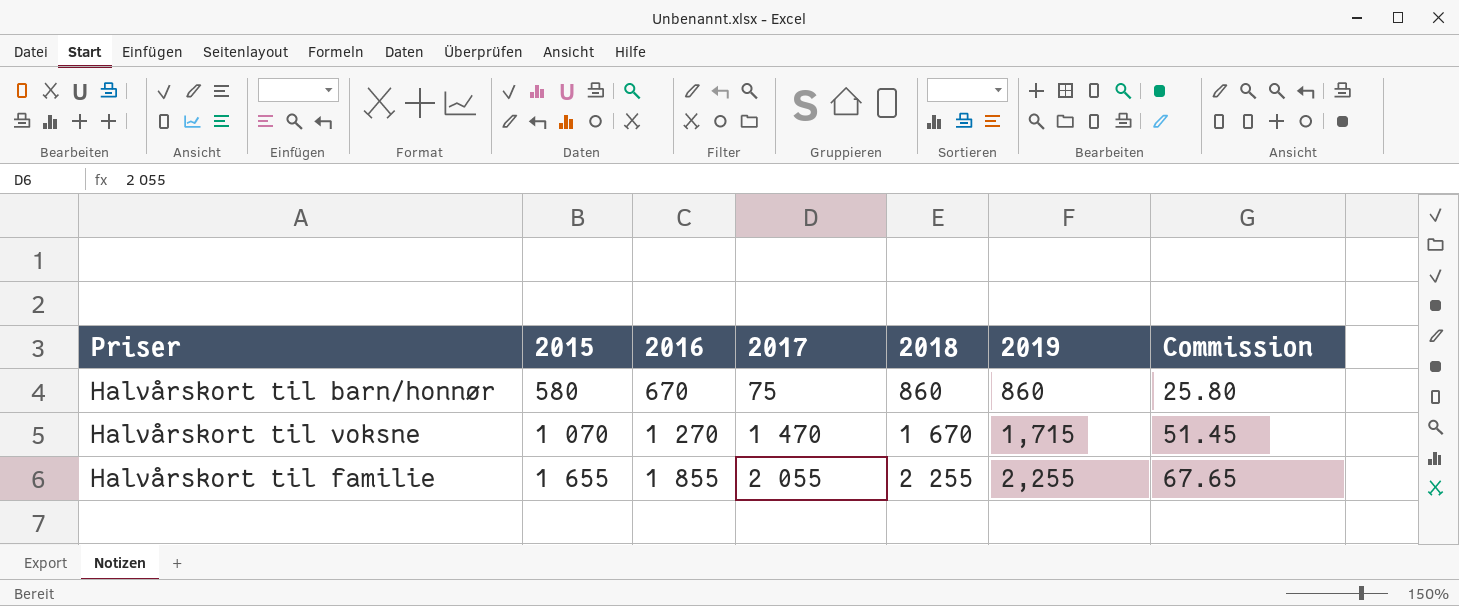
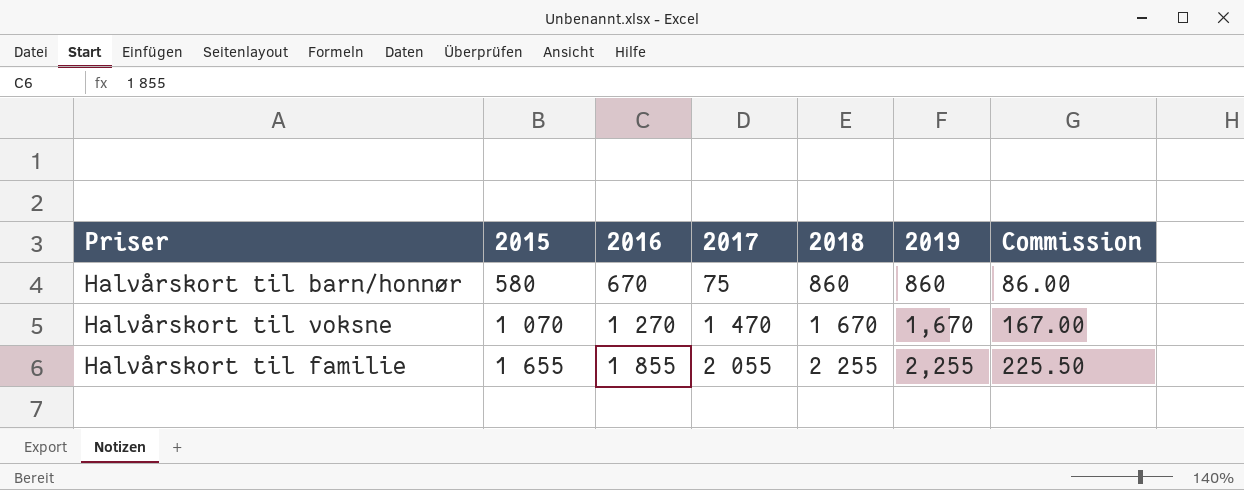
column Commission | formula: [2019] * 0.03 -> [2019] * 0.1
Halvårskort til voksne | 2019: 1,715 -> 1,670

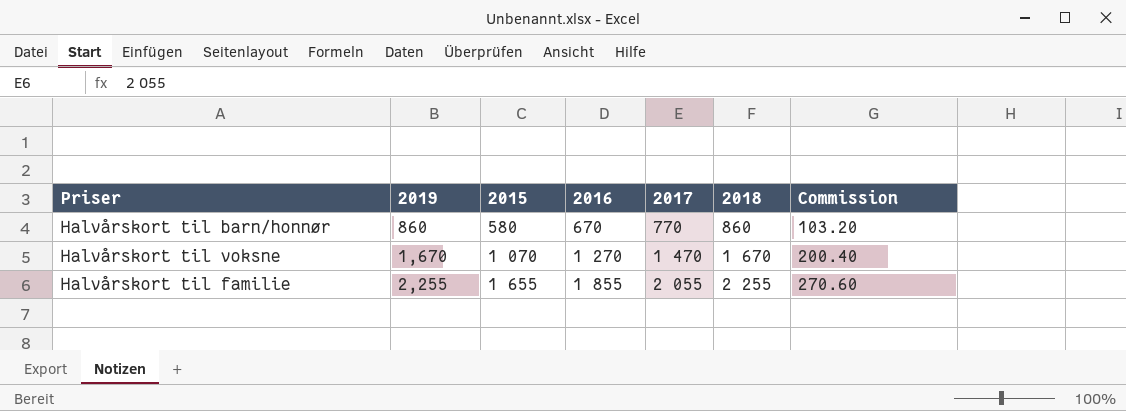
column 2019 | position: 6 -> 2
column Commission | formula: [2019] * 0.1 -> [2019] * 0.12
Halvårskort til barn/honnør | 2017: 75 -> 770

